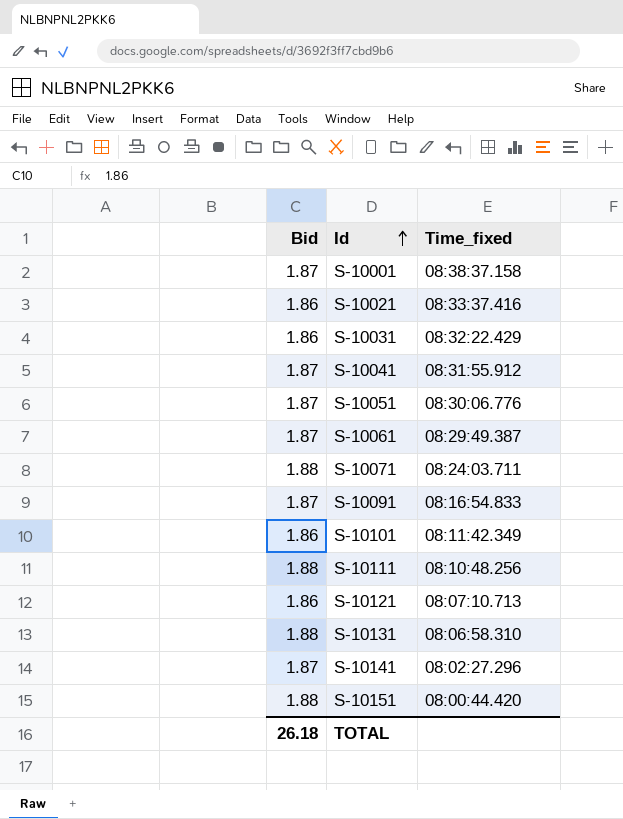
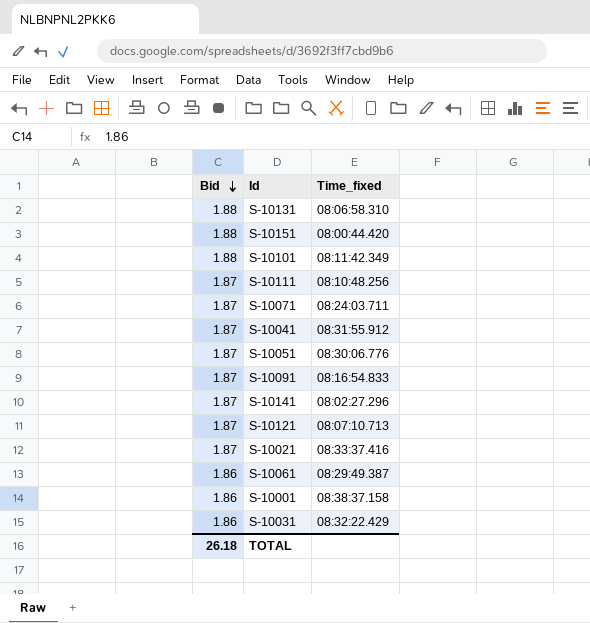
row order: Id ascending -> Bid descending
S-10101 | Bid: 1.86 -> 1.88
S-10111 | Bid: 1.88 -> 1.87
S-10071 | Bid: 1.88 -> 1.87
S-10121 | Bid: 1.86 -> 1.87
S-10021 | Bid: 1.86 -> 1.87
S-10061 | Bid: 1.87 -> 1.86
S-10001 | Bid: 1.87 -> 1.86

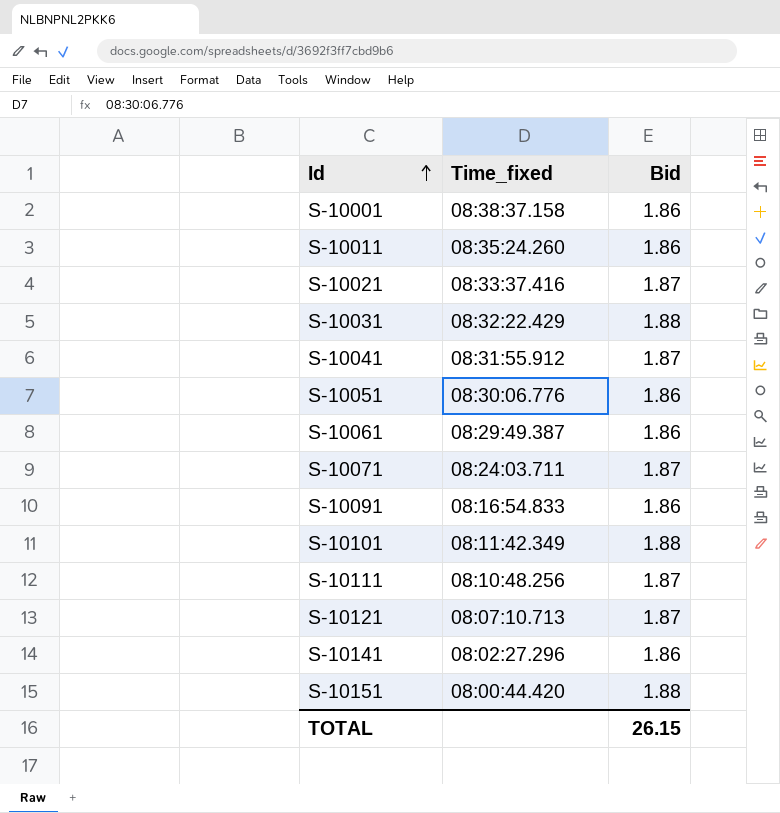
row order: Bid descending -> Id ascending
column Bid | position: 1 -> 3
row S-10131: 1.88 | 08:06:58.310 -> none
row S-10011: none -> 08:35:24.260 | 1.86
S-10031 | Bid: 1.86 -> 1.88
S-10051 | Bid: 1.87 -> 1.86
S-10091 | Bid: 1.87 -> 1.86
S-10141 | Bid: 1.87 -> 1.86
TOTAL | Bid: 26.18 -> 26.15

